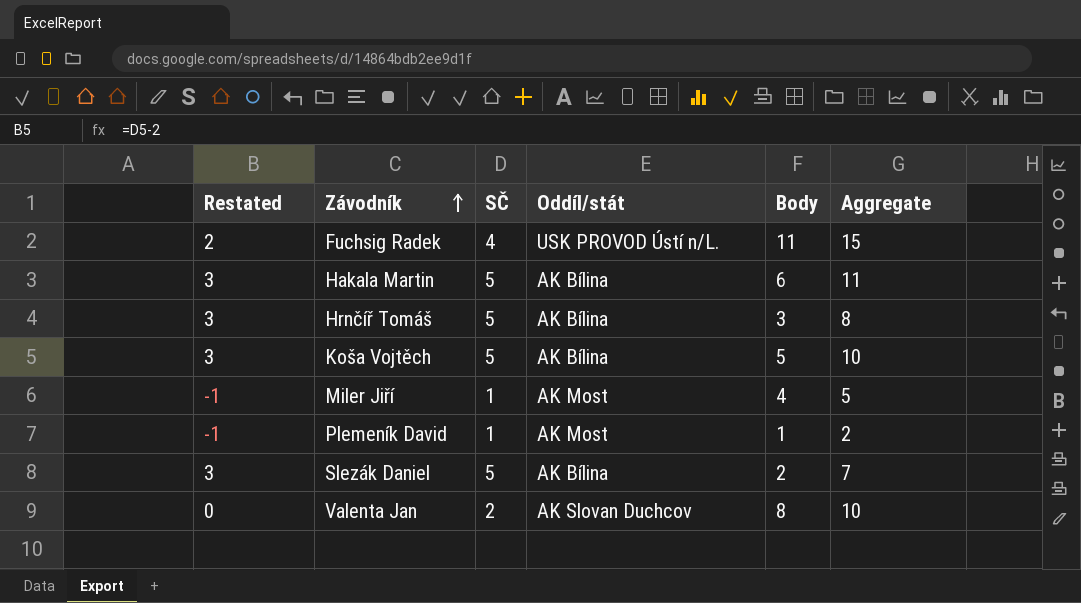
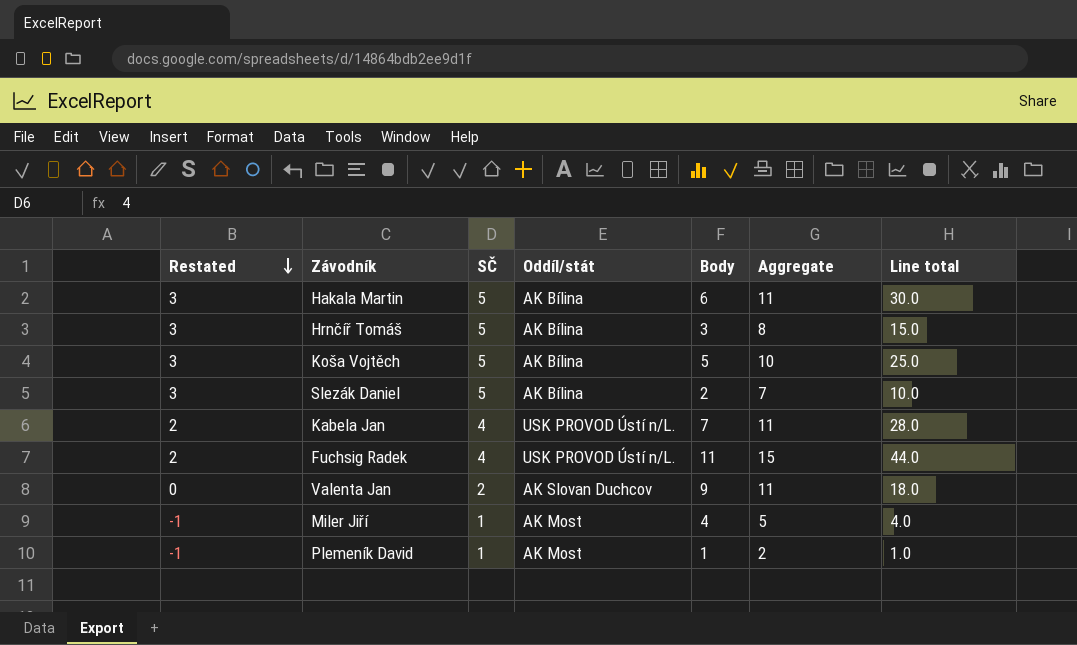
row order: Závodník ascending -> Restated descending
column Line total | formula: none -> [SČ] * [Body]
row Kabela Jan: none -> 2 | 4 | USK PROVOD Ústí n/L. | 7 | 11 | 28.0
Valenta Jan | Body: 8 -> 9
Valenta Jan | Aggregate: 10 -> 11

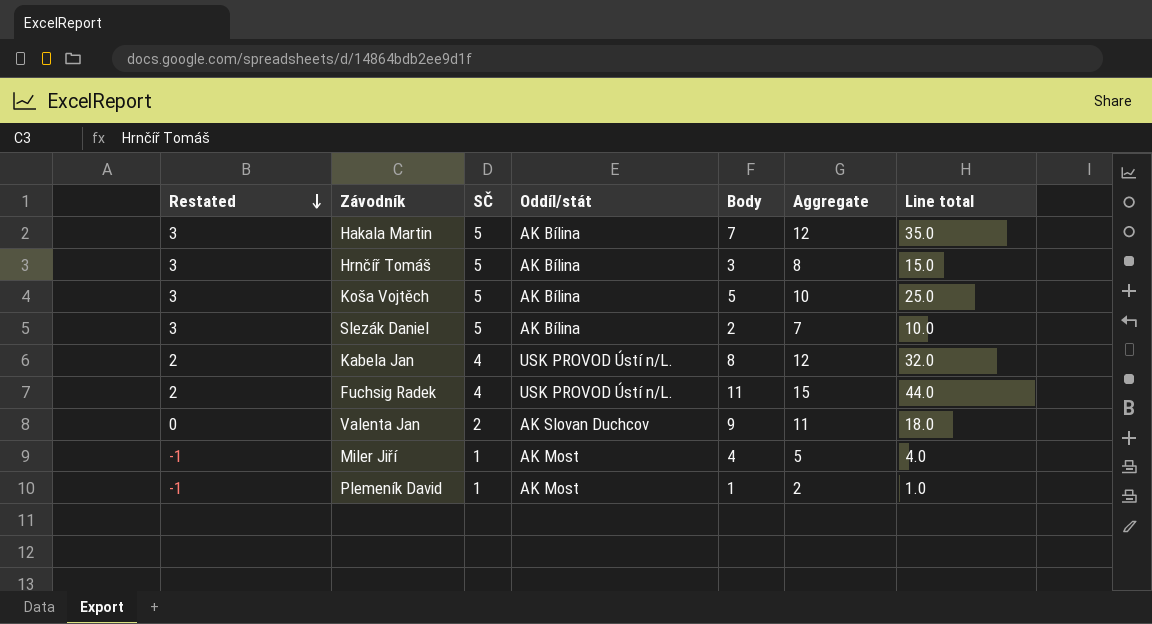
Hakala Martin | Body: 6 -> 7
Hakala Martin | Aggregate: 11 -> 12
Hakala Martin | Line total: 30.0 -> 35.0
Kabela Jan | Body: 7 -> 8
Kabela Jan | Aggregate: 11 -> 12
Kabela Jan | Line total: 28.0 -> 32.0

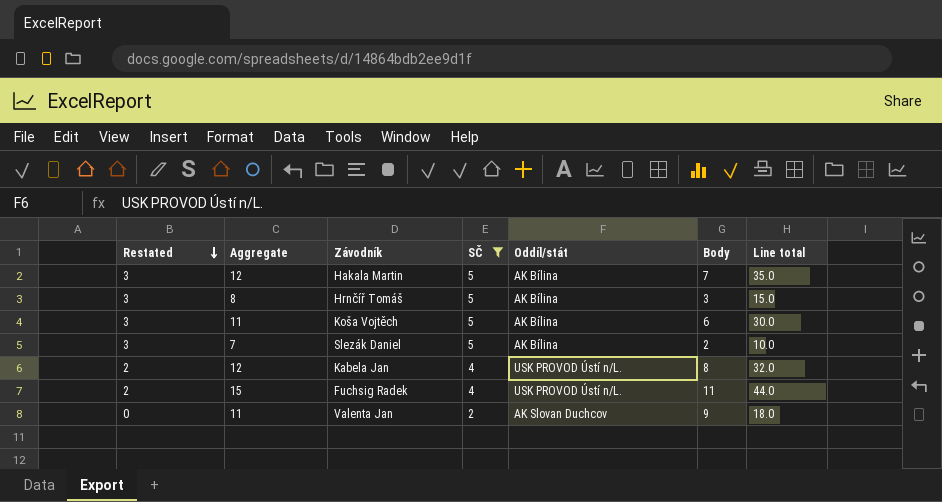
filter: none -> SČ != 1
column Aggregate | position: 6 -> 2
Koša Vojtěch | Aggregate: 10 -> 11
Koša Vojtěch | Body: 5 -> 6
Koša Vojtěch | Line total: 25.0 -> 30.0

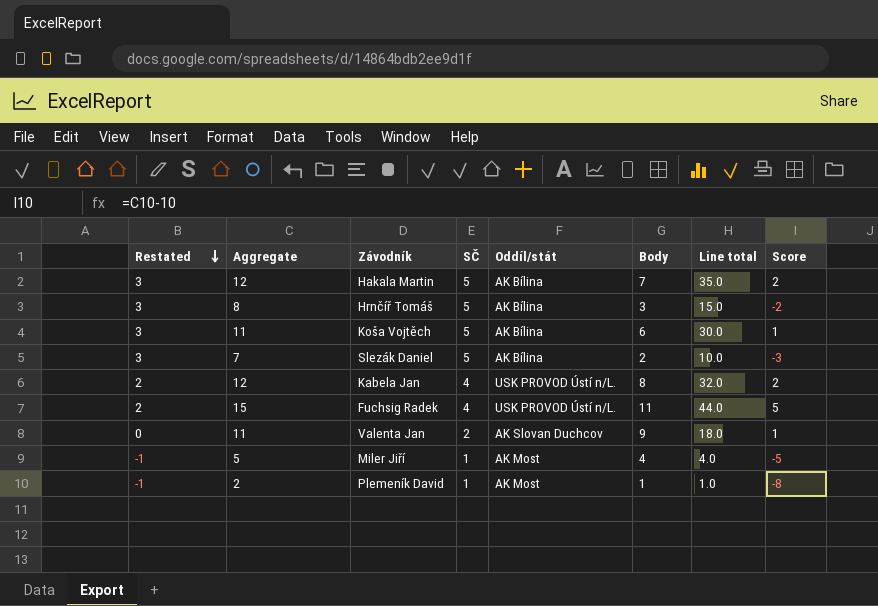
filter: SČ != 1 -> none
column Score | formula: none -> [Aggregate] - 10

